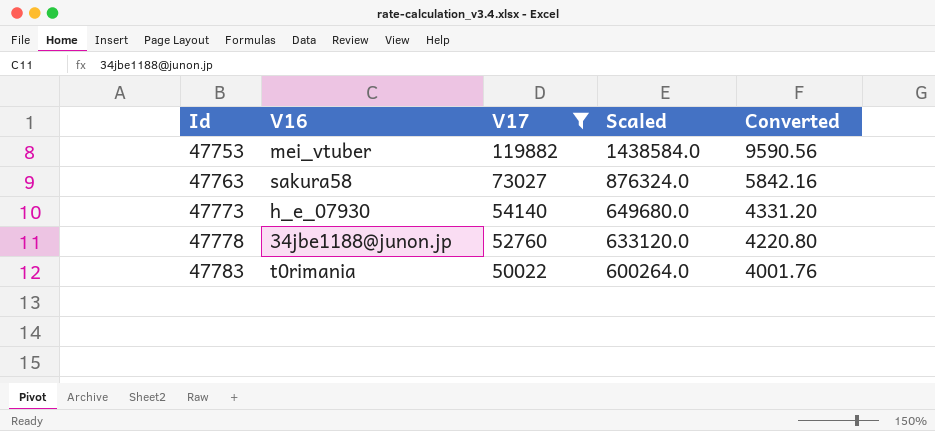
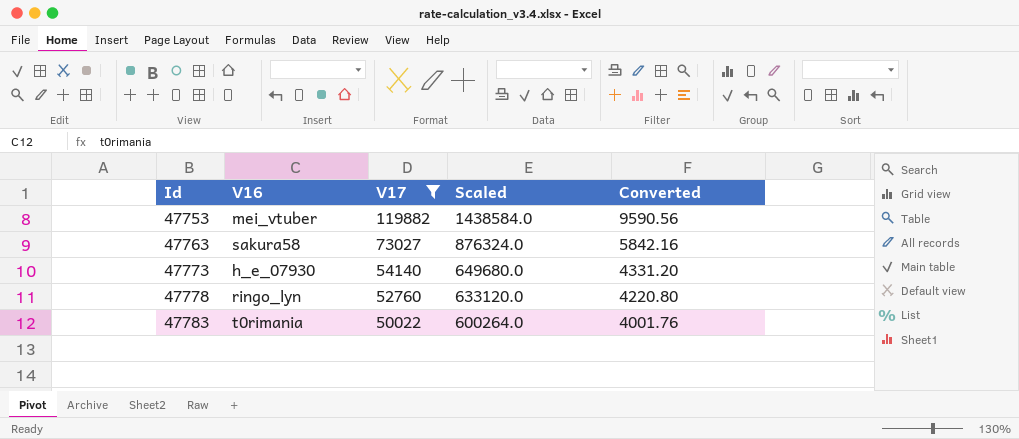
47778 | V16: 34jbe1188@junon.jp -> ringo_lyn

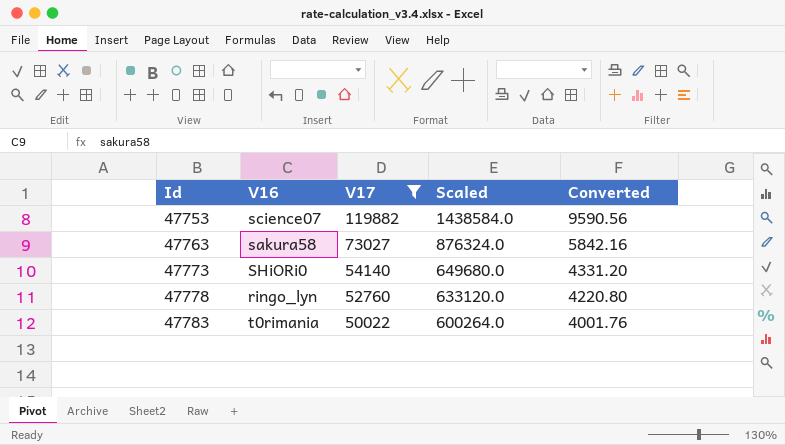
47753 | V16: mei_vtuber -> science07
47773 | V16: h_e_07930 -> SHiORi0

